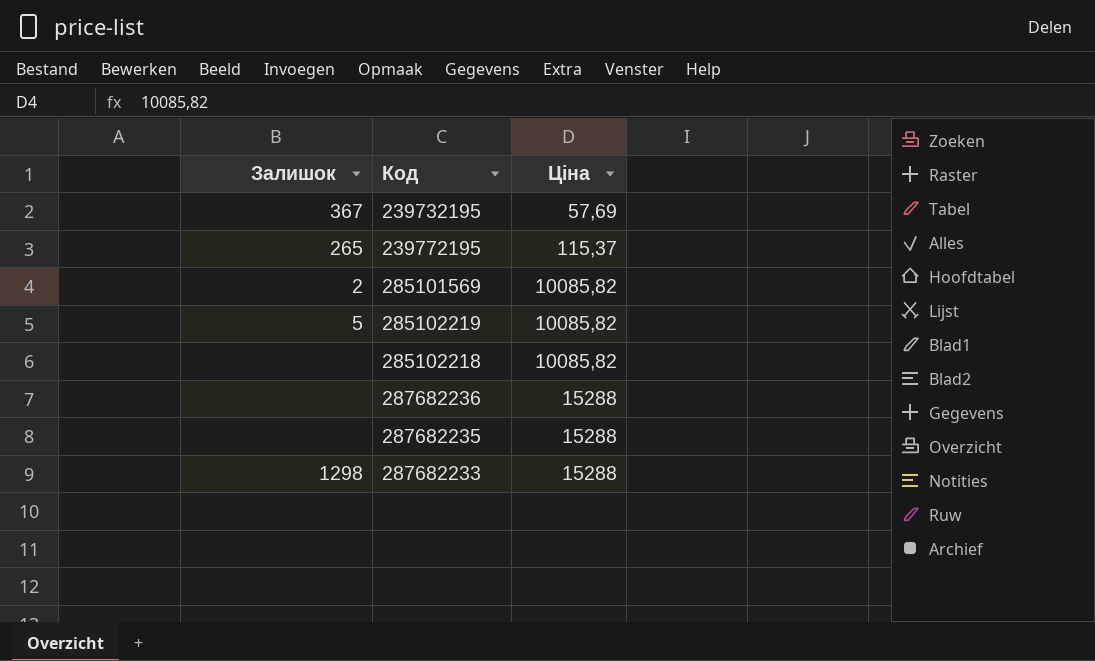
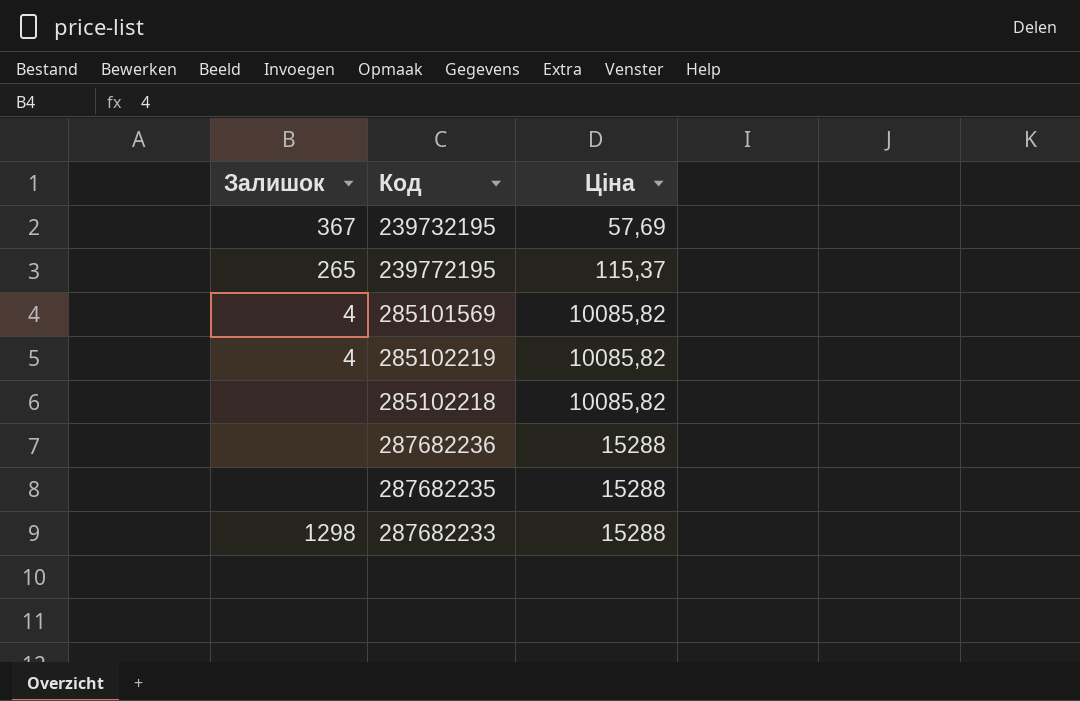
285101569 | Залишок: 2 -> 4
285102219 | Залишок: 5 -> 4

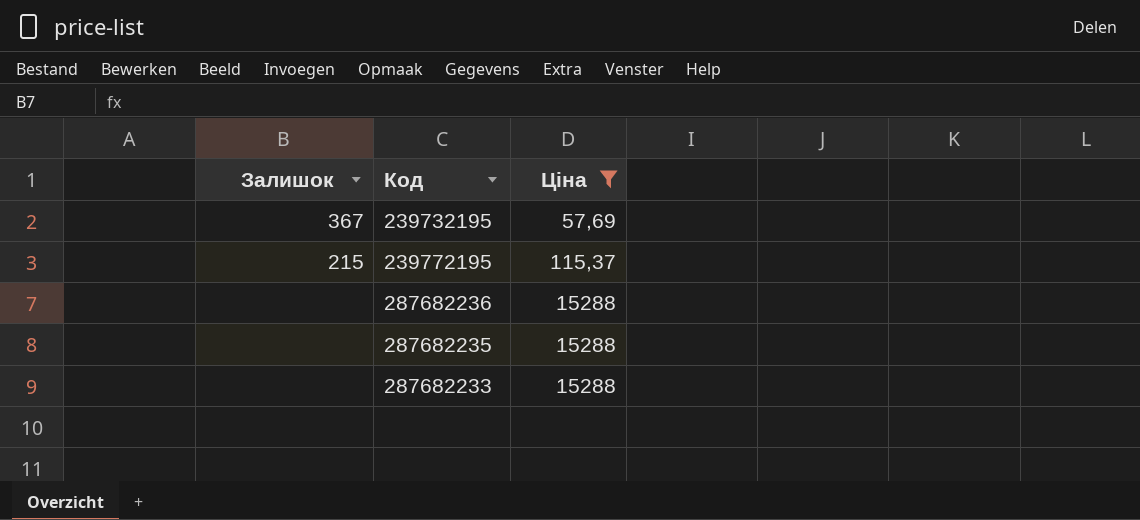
filter: none -> Ціна != 10085,82
239772195 | Залишок: 265 -> 215
287682233 | Залишок: 1298 -> none

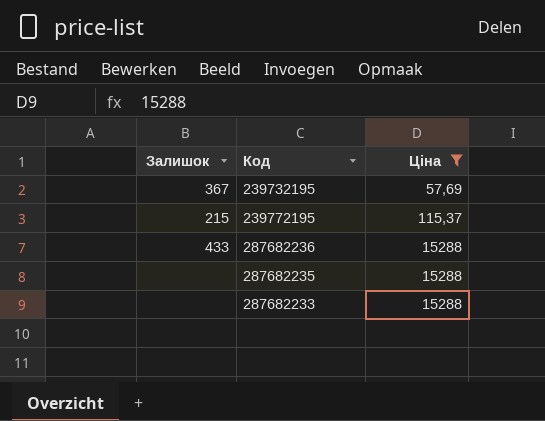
287682236 | Залишок: none -> 433

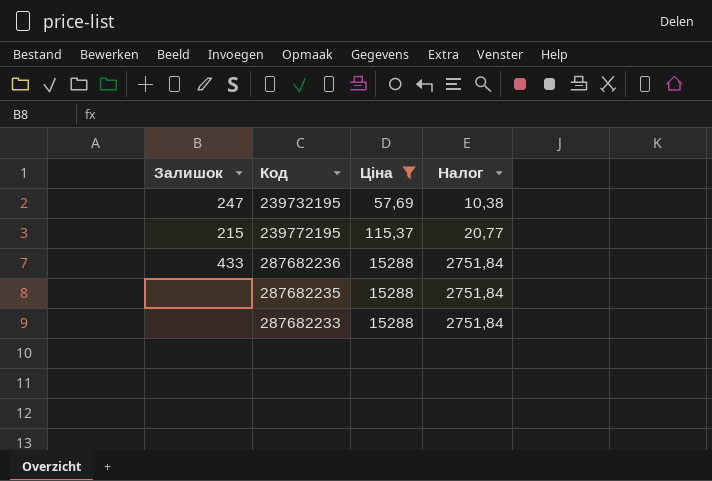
column Налог | formula: none -> [Ціна] * 0,18
239732195 | Залишок: 367 -> 247

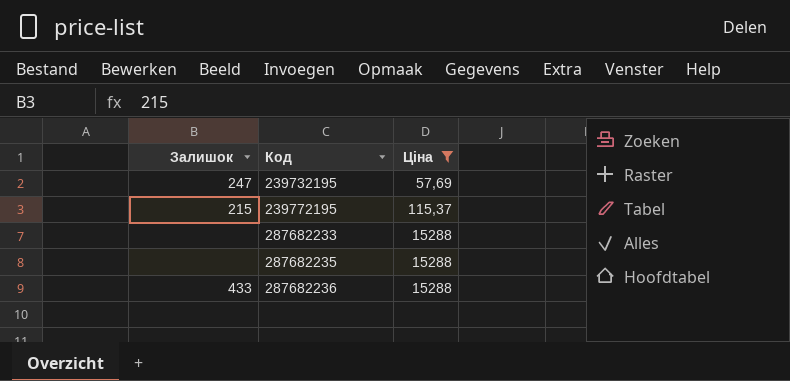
row order: Ціна ascending -> Код ascending
column Налог | formula: [Ціна] * 0,18 -> none

